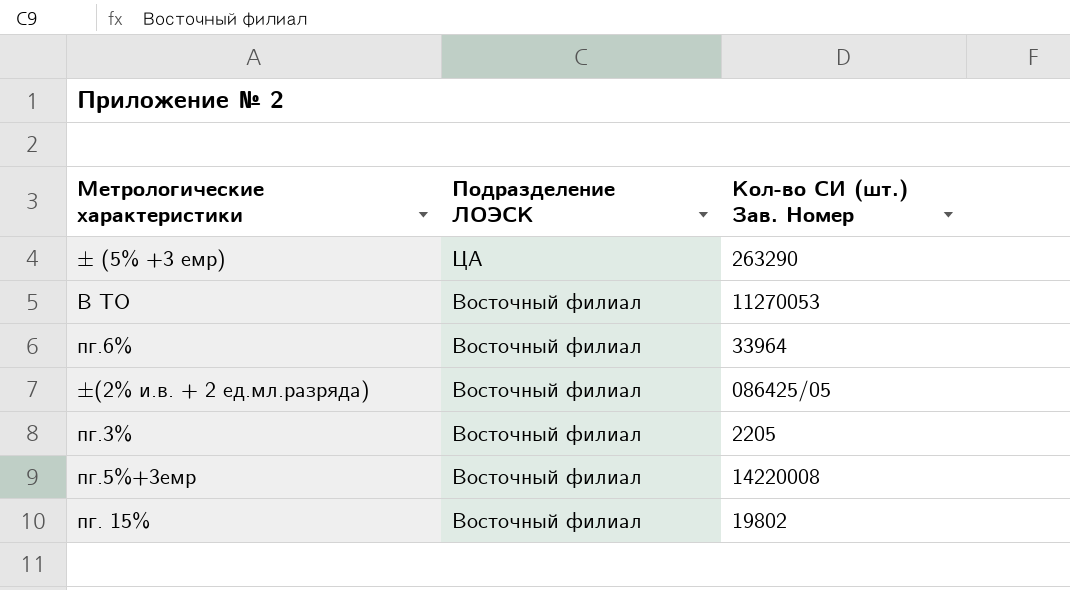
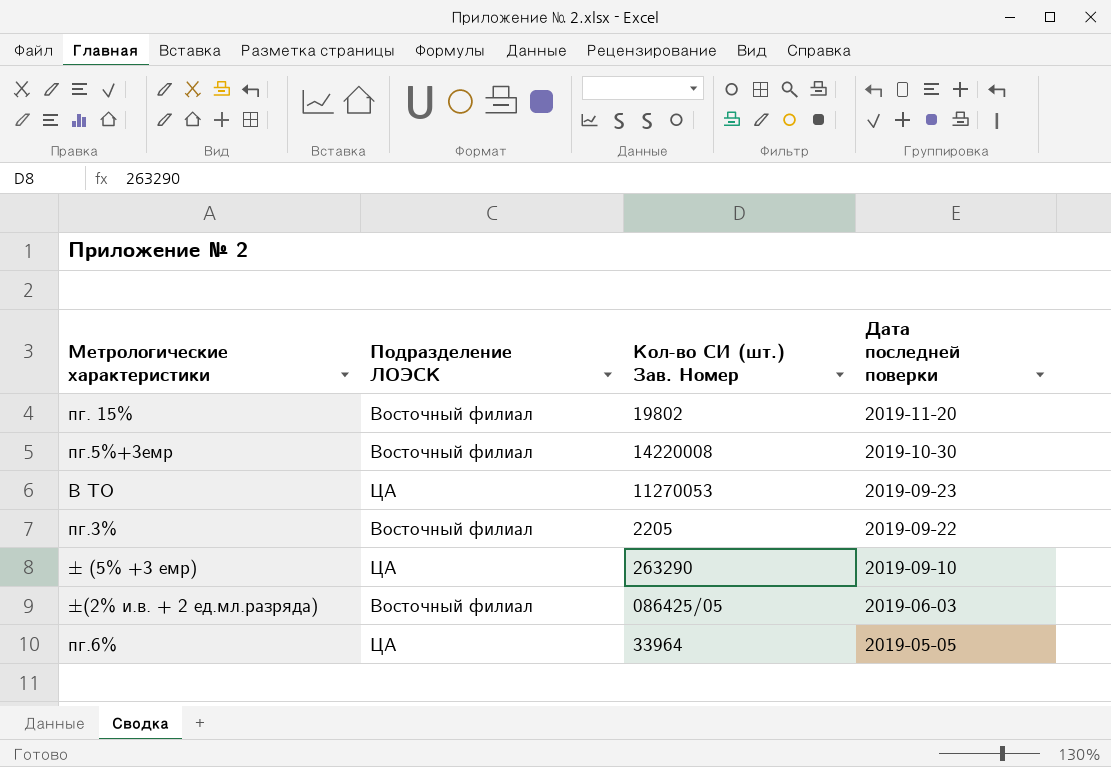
row order: Подразделение ЛОЭСК descending -> Дата последней поверки descending
column Дата последней поверки | position: none -> 4
В ТО | Подразделение ЛОЭСК: Восточный филиал -> ЦА
пг.6% | Подразделение ЛОЭСК: Восточный филиал -> ЦА

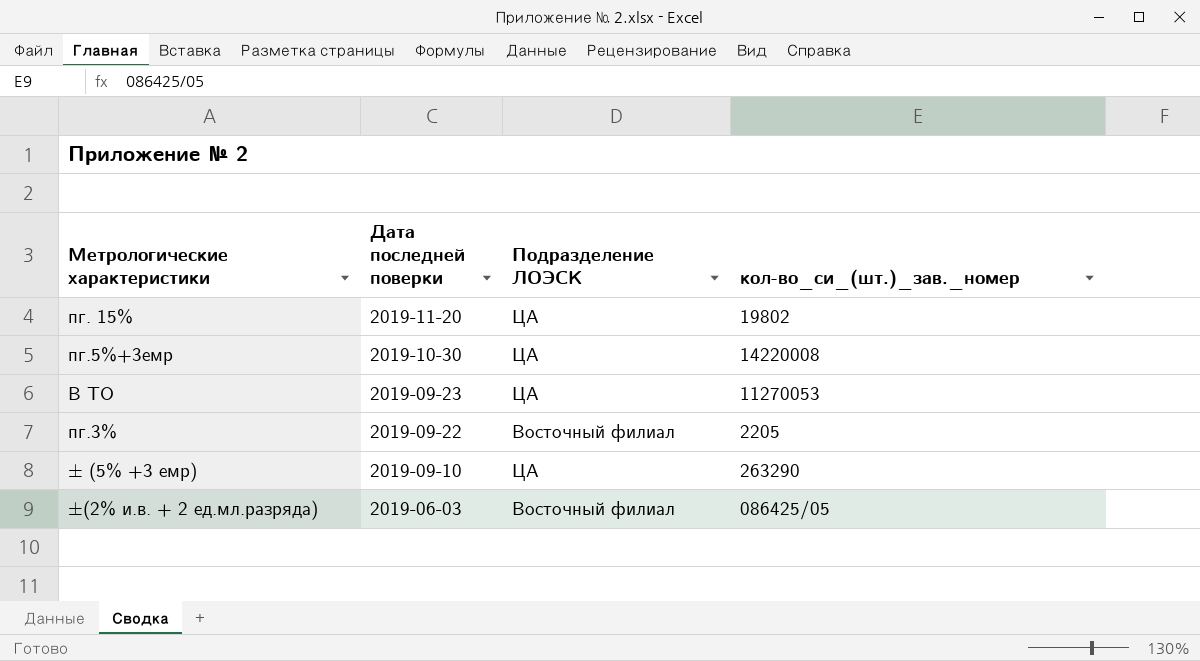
column Дата последней поверки | position: 4 -> 2
column name: Кол-во СИ (шт.) Зав. Номер -> кол-во_си_(шт.)_зав._номер
row пг.6%: ЦА | 33964 | 2019-05-05 -> none
пг. 15% | Подразделение ЛОЭСК: Восточный филиал -> ЦА
пг.5%+3емр | Подразделение ЛОЭСК: Восточный филиал -> ЦА

